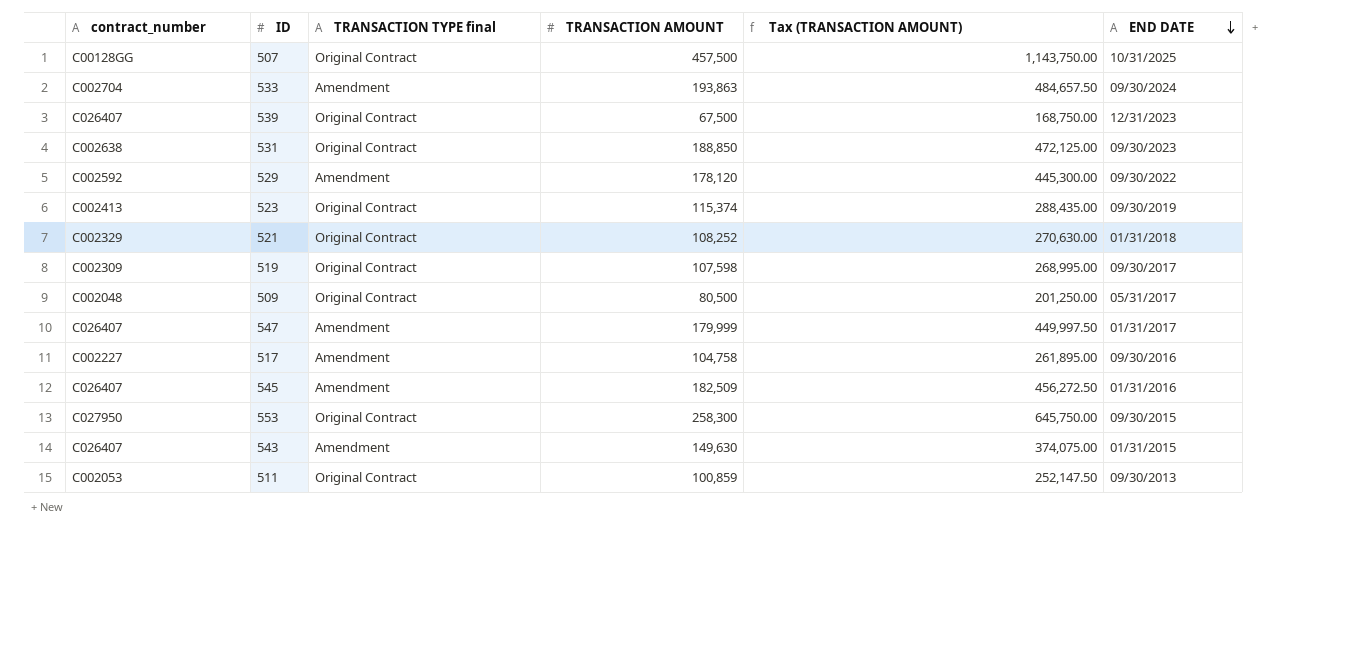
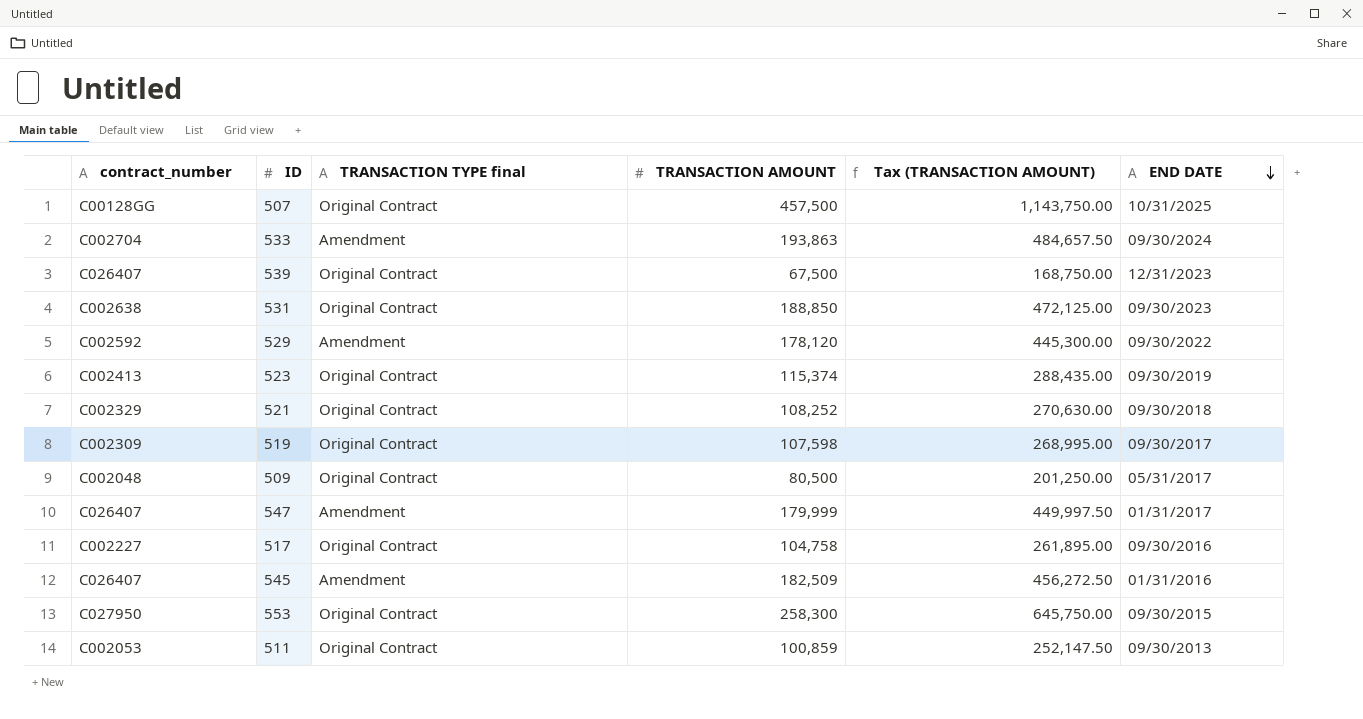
row 543: C026407 | Amendment | 149,630 | 374,075.00 | 01/31/2015 -> none
521 | END DATE: 01/31/2018 -> 09/30/2018
517 | TRANSACTION TYPE final: Amendment -> Original Contract

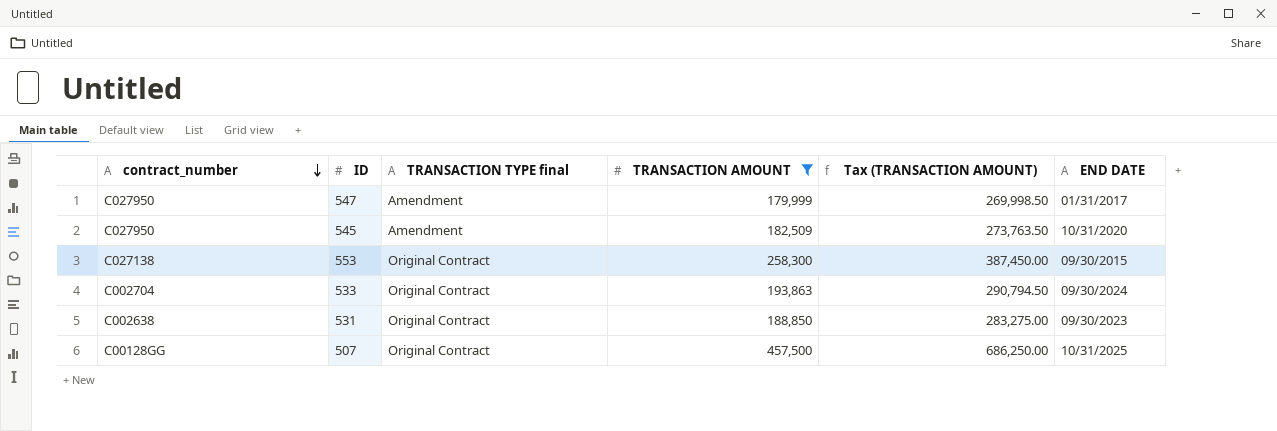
filter: none -> TRANSACTION AMOUNT >= 179,999
row order: END DATE descending -> contract_number descending
column Tax (TRANSACTION AMOUNT) | formula: [TRANSACTION AMOUNT] * 2.5 -> [TRANSACTION AMOUNT] * 1.5
547 | contract_number: C026407 -> C027950
545 | contract_number: C026407 -> C027950
545 | END DATE: 01/31/2016 -> 10/31/2020
553 | contract_number: C027950 -> C027138
533 | TRANSACTION TYPE final: Amendment -> Original Contract

